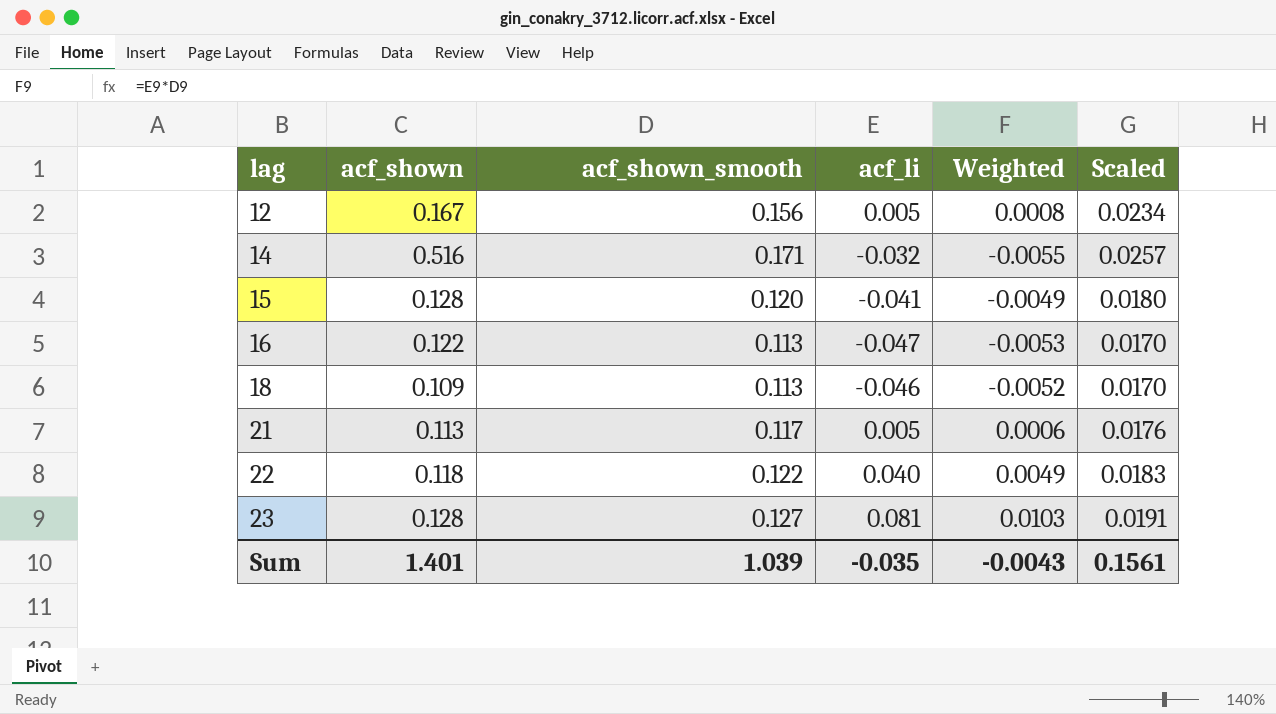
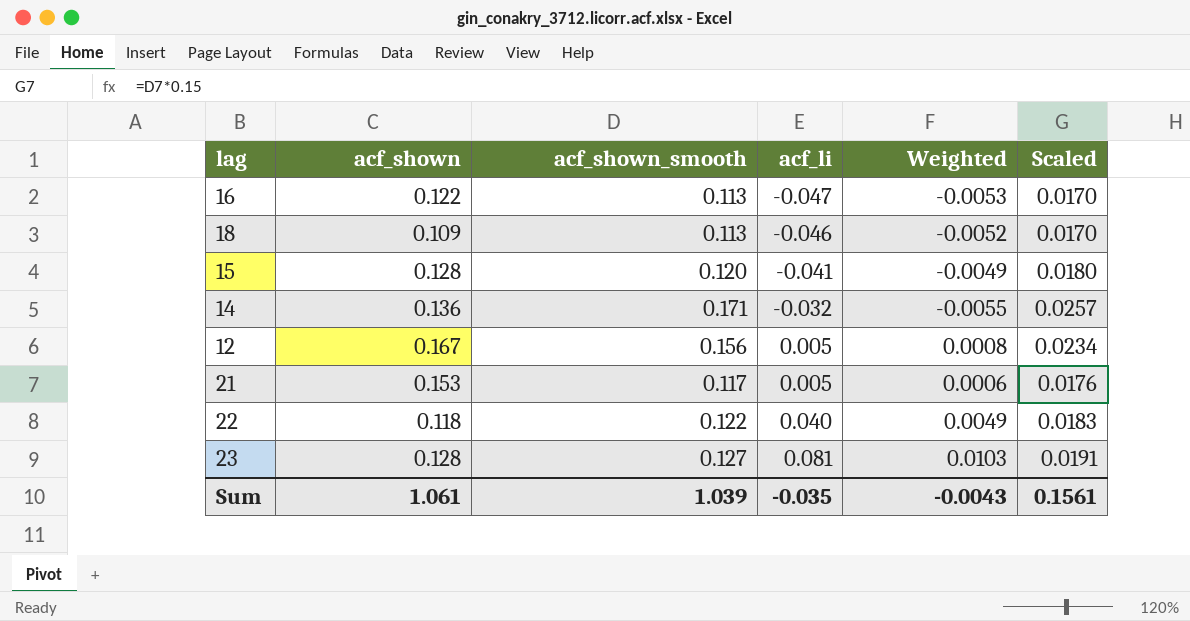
row order: lag ascending -> acf_li ascending
14 | acf_shown: 0.516 -> 0.136
21 | acf_shown: 0.113 -> 0.153
Sum | acf_shown: 1.401 -> 1.061

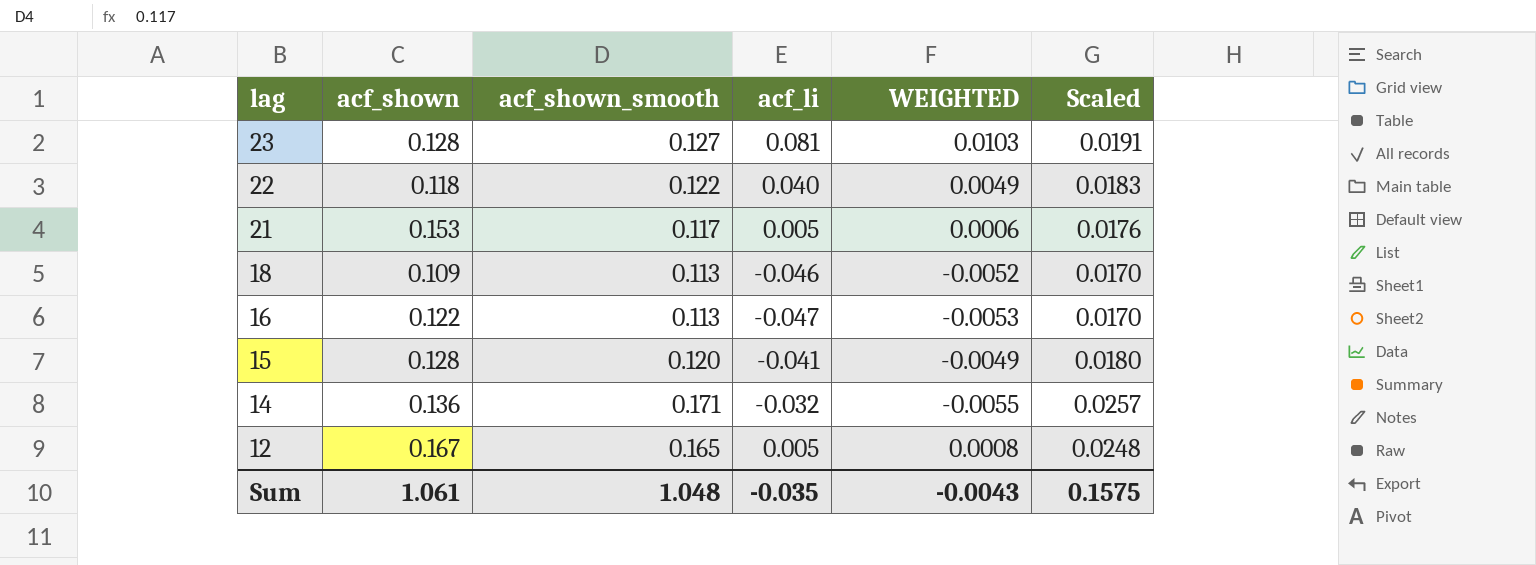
row order: acf_li ascending -> lag descending
column name: Weighted -> WEIGHTED
12 | acf_shown_smooth: 0.156 -> 0.165
12 | Scaled: 0.0234 -> 0.0248
Sum | acf_shown_smooth: 1.039 -> 1.048
Sum | Scaled: 0.1561 -> 0.1575

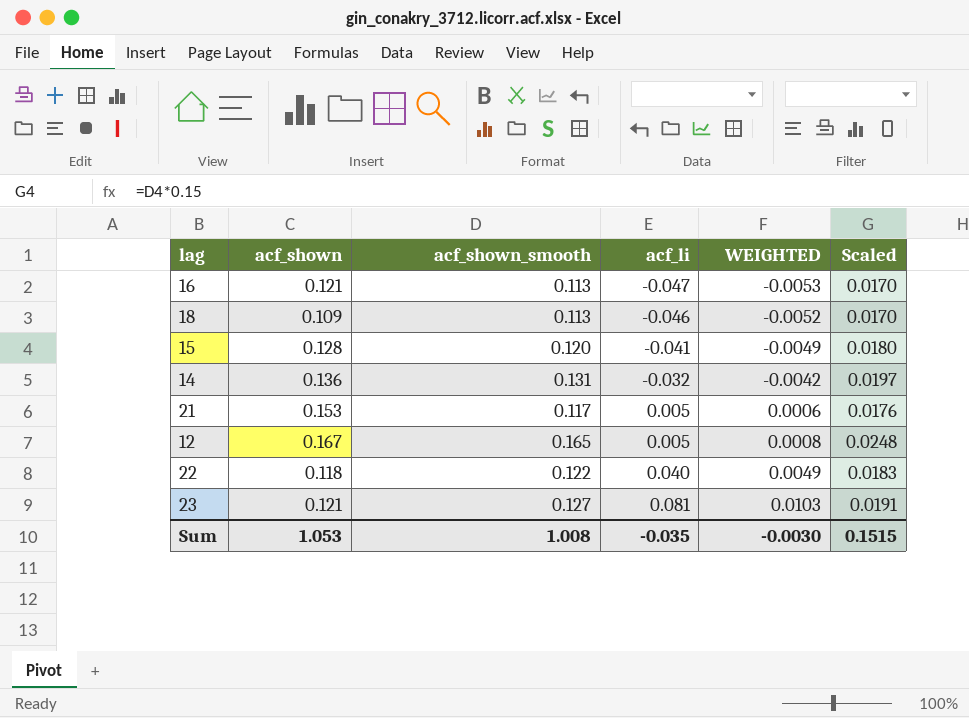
row order: lag descending -> acf_li ascending
16 | acf_shown: 0.122 -> 0.121
14 | acf_shown_smooth: 0.171 -> 0.131
14 | WEIGHTED: -0.0055 -> -0.0042
14 | Scaled: 0.0257 -> 0.0197
23 | acf_shown: 0.128 -> 0.121
Sum | acf_shown: 1.061 -> 1.053
Sum | acf_shown_smooth: 1.048 -> 1.008
Sum | WEIGHTED: -0.0043 -> -0.0030
Sum | Scaled: 0.1575 -> 0.1515

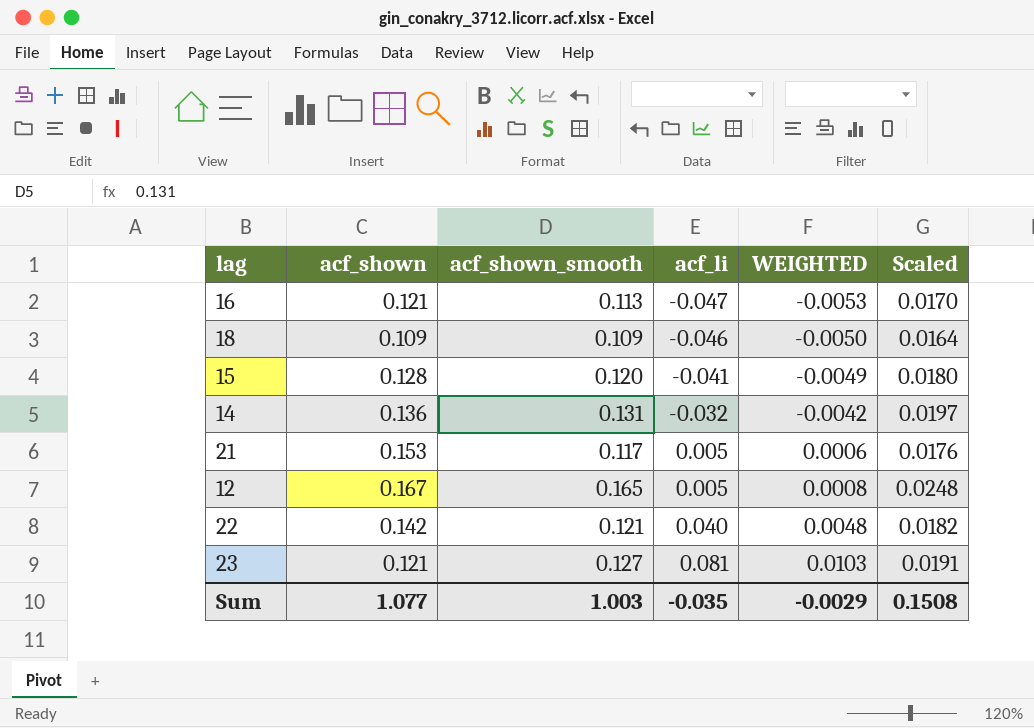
18 | acf_shown_smooth: 0.113 -> 0.109
18 | WEIGHTED: -0.0052 -> -0.0050
18 | Scaled: 0.0170 -> 0.0164
22 | acf_shown: 0.118 -> 0.142
22 | acf_shown_smooth: 0.122 -> 0.121
22 | WEIGHTED: 0.0049 -> 0.0048
22 | Scaled: 0.0183 -> 0.0182
Sum | acf_shown: 1.053 -> 1.077
Sum | acf_shown_smooth: 1.008 -> 1.003
Sum | WEIGHTED: -0.0030 -> -0.0029
Sum | Scaled: 0.1515 -> 0.1508

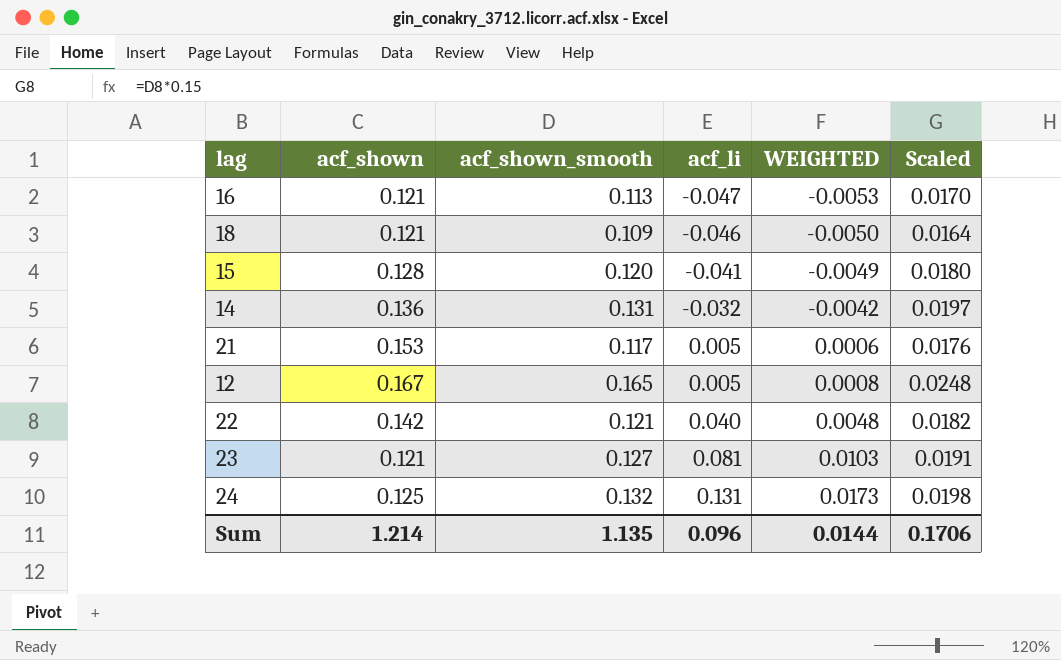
18 | acf_shown: 0.109 -> 0.121
row 24: none -> 0.125 | 0.132 | 0.131 | 0.0173 | 0.0198
Sum | acf_shown: 1.077 -> 1.214
Sum | acf_shown_smooth: 1.003 -> 1.135
Sum | acf_li: -0.035 -> 0.096
Sum | WEIGHTED: -0.0029 -> 0.0144
Sum | Scaled: 0.1508 -> 0.1706

